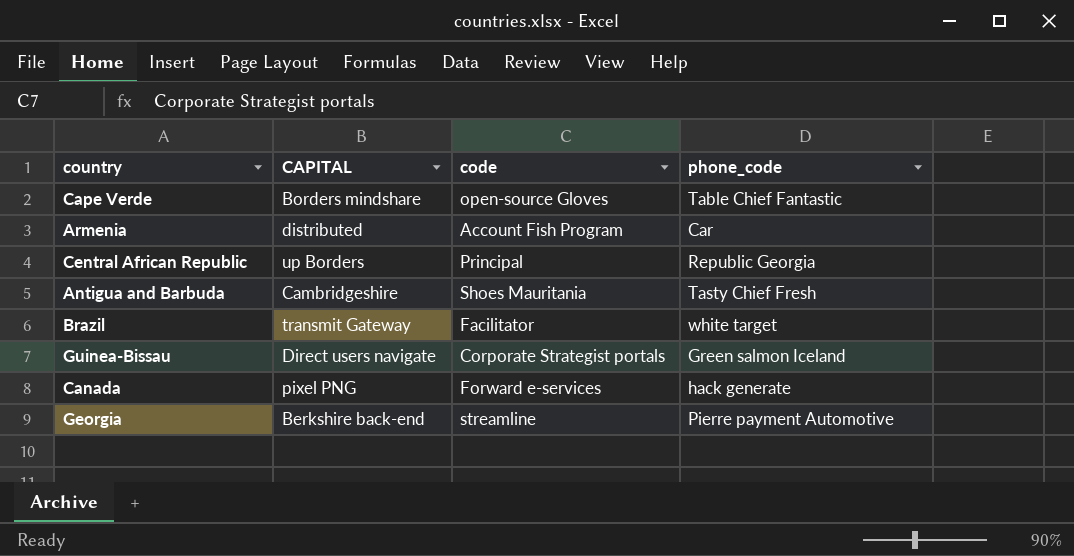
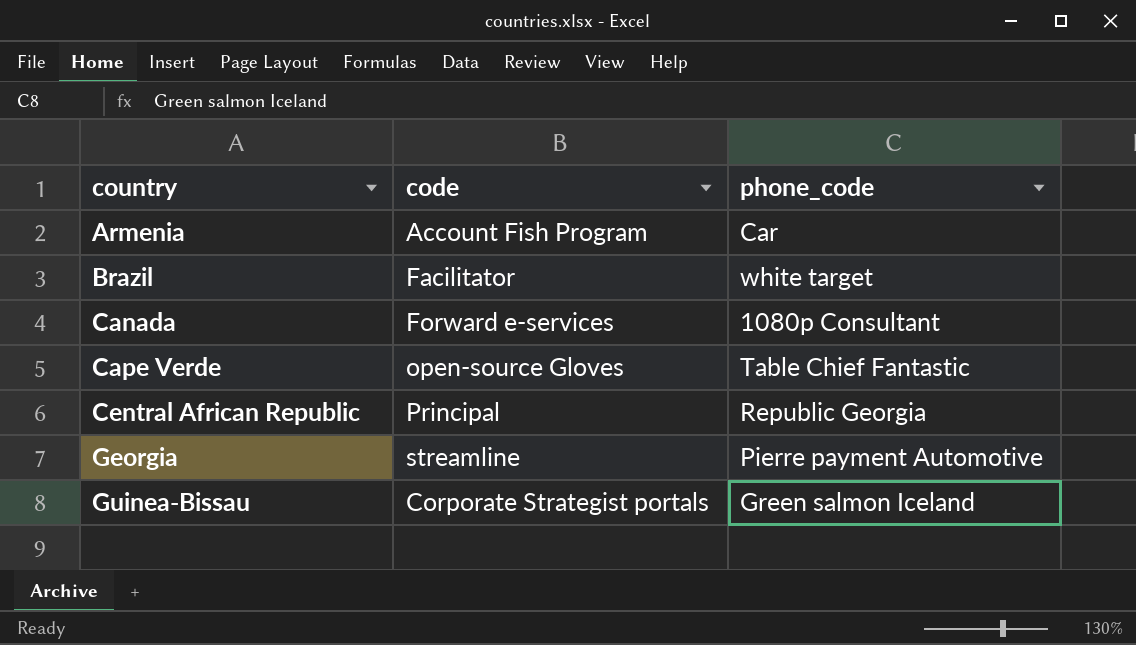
row order: none -> country ascending
column CAPITAL | position: 2 -> none
row Antigua and Barbuda: Cambridgeshire | Shoes Mauritania | Tasty Chief Fresh -> none
Canada | phone_code: hack generate -> 1080p Consultant

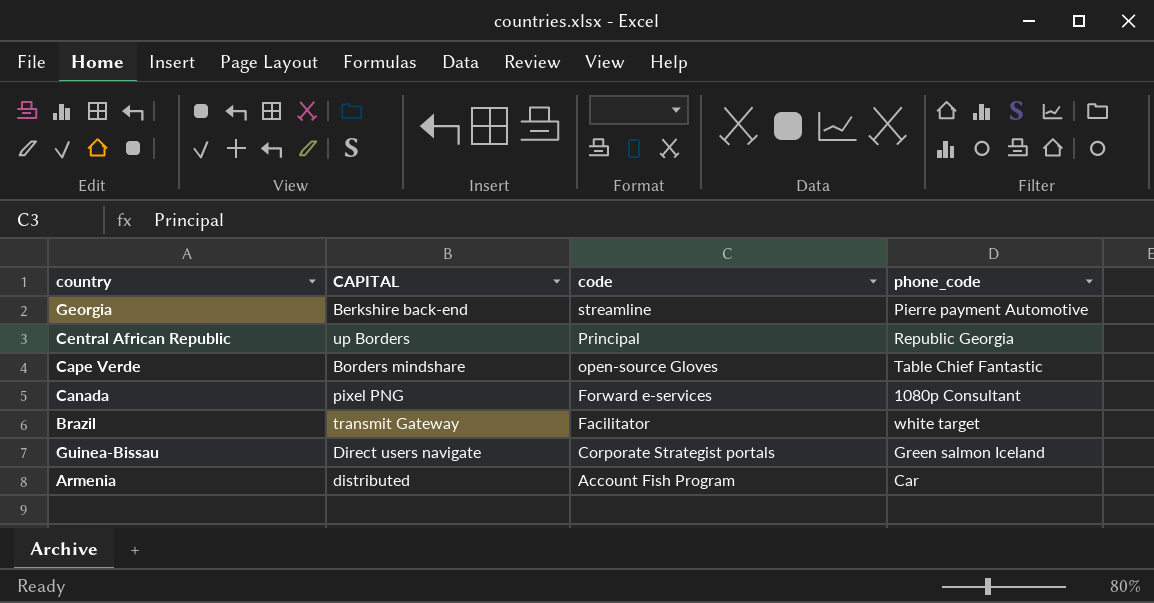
row order: country ascending -> code descending
column CAPITAL | position: none -> 2

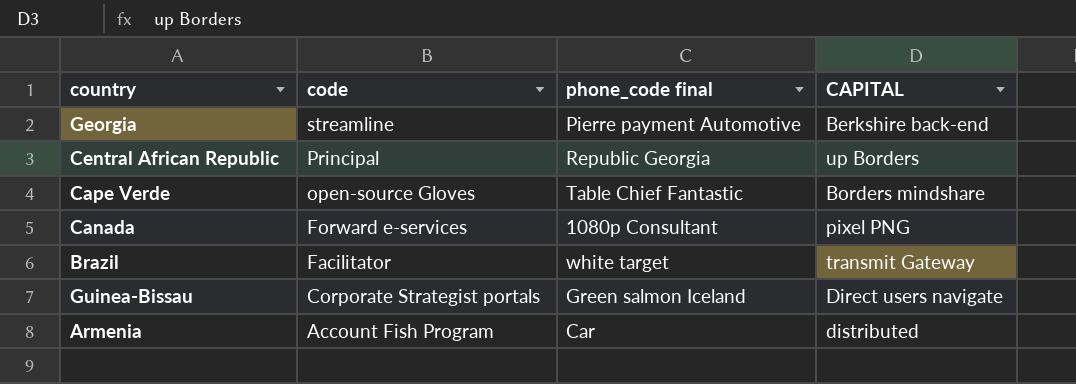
column name: phone_code -> phone_code final
column CAPITAL | position: 2 -> 4

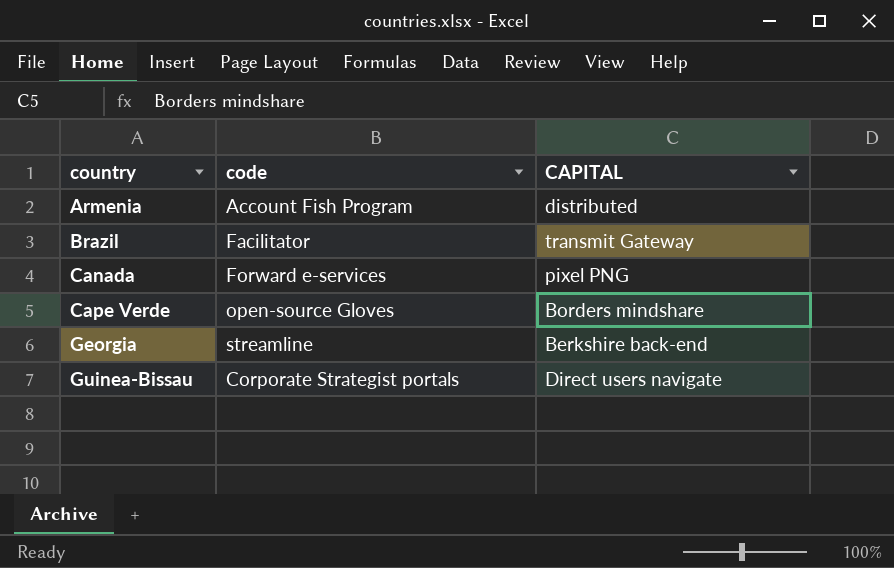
row order: code descending -> country ascending
column phone_code final | position: 3 -> none
row Central African Republic: Principal | Republic Georgia | up Borders -> none

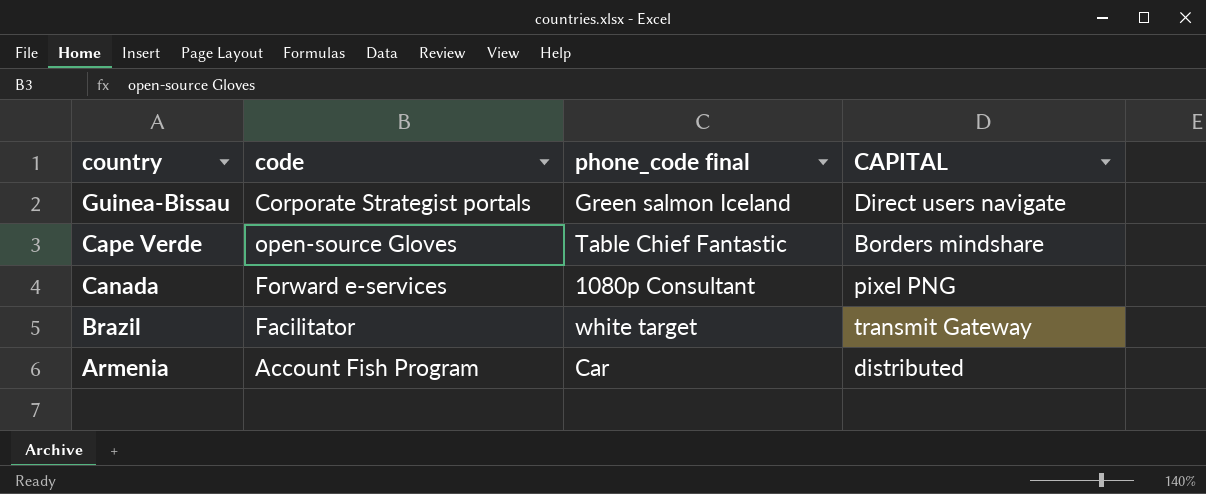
row order: country ascending -> country descending
column phone_code final | position: none -> 3
row Georgia: streamline | Berkshire back-end -> none

